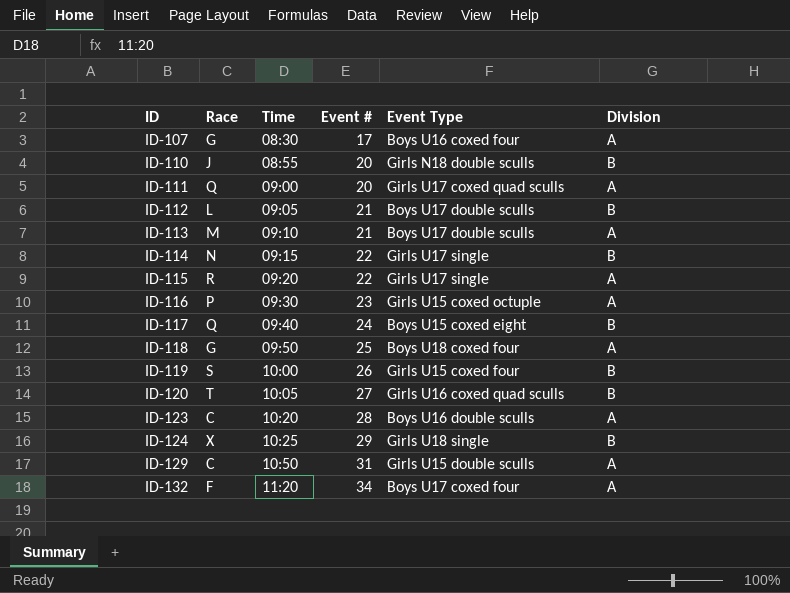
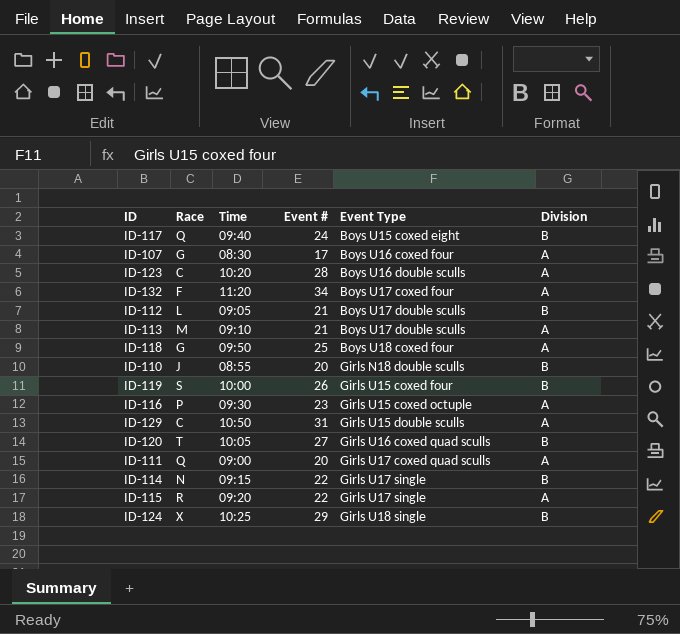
row order: ID ascending -> Event Type ascending

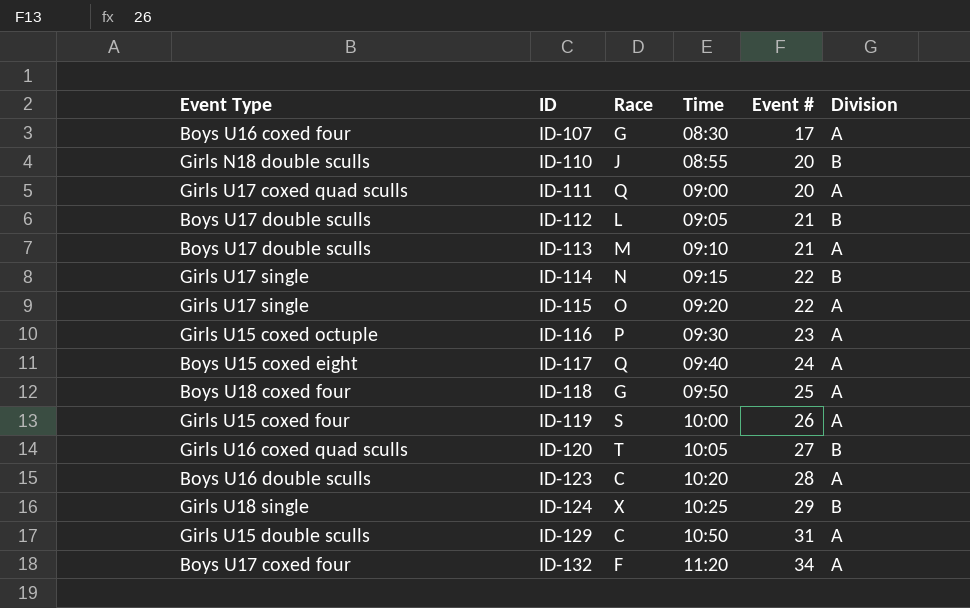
row order: Event Type ascending -> ID ascending
column Event Type | position: 5 -> 1
ID-115 | Race: R -> O
ID-117 | Division: B -> A
ID-119 | Division: B -> A

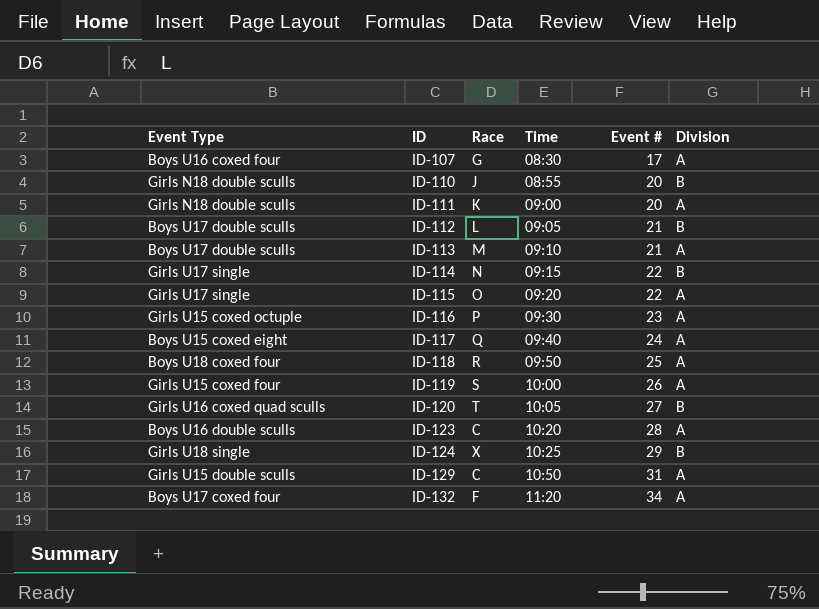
ID-111 | Event Type: Girls U17 coxed quad sculls -> Girls N18 double sculls
ID-111 | Race: Q -> K
ID-118 | Race: G -> R

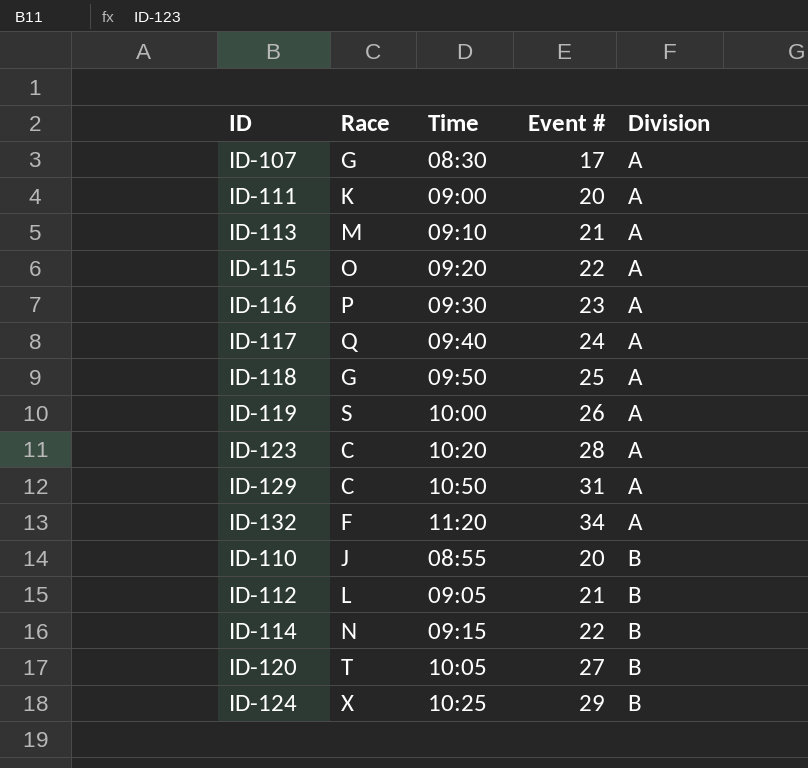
row order: ID ascending -> Division ascending
column Event Type | position: 1 -> none
ID-118 | Race: R -> G

